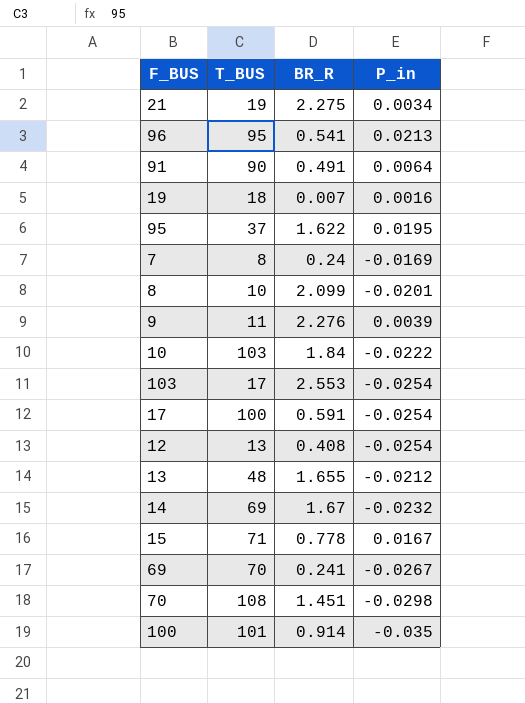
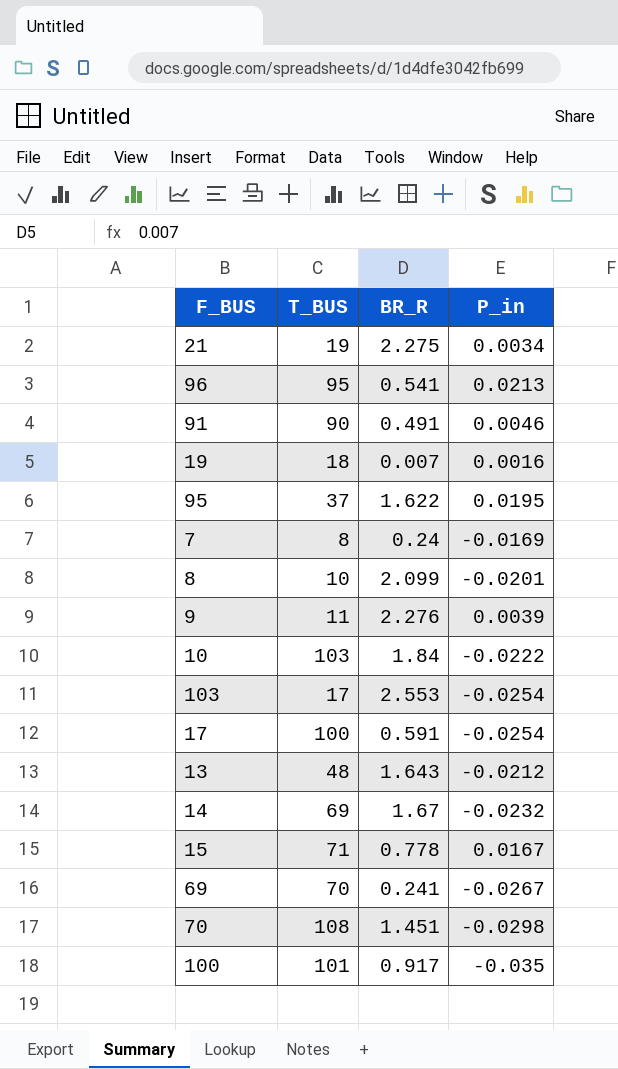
row 12: 13 | 0.408 | -0.0254 -> none
91 | P_in: 0.0064 -> 0.0046
13 | BR_R: 1.655 -> 1.643
100 | BR_R: 0.914 -> 0.917

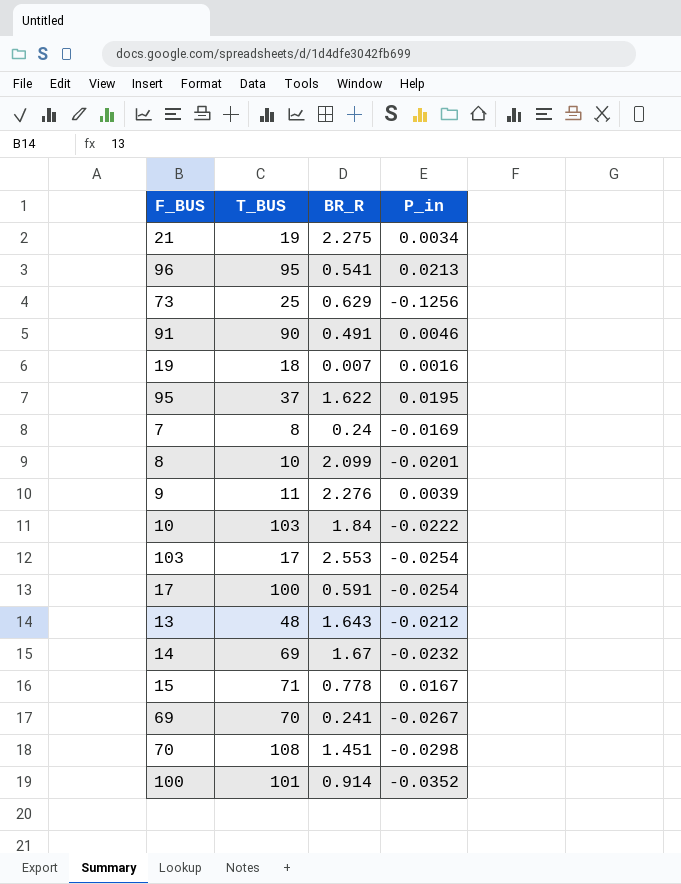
row 73: none -> 25 | 0.629 | -0.1256
100 | BR_R: 0.917 -> 0.914
100 | P_in: -0.035 -> -0.0352

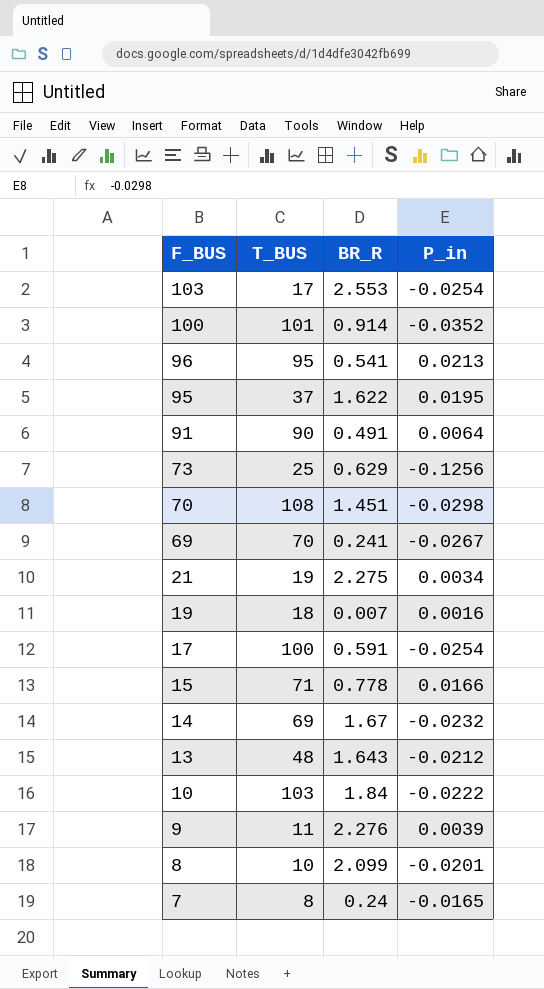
row order: none -> F_BUS descending
91 | P_in: 0.0046 -> 0.0064
15 | P_in: 0.0167 -> 0.0166
7 | P_in: -0.0169 -> -0.0165

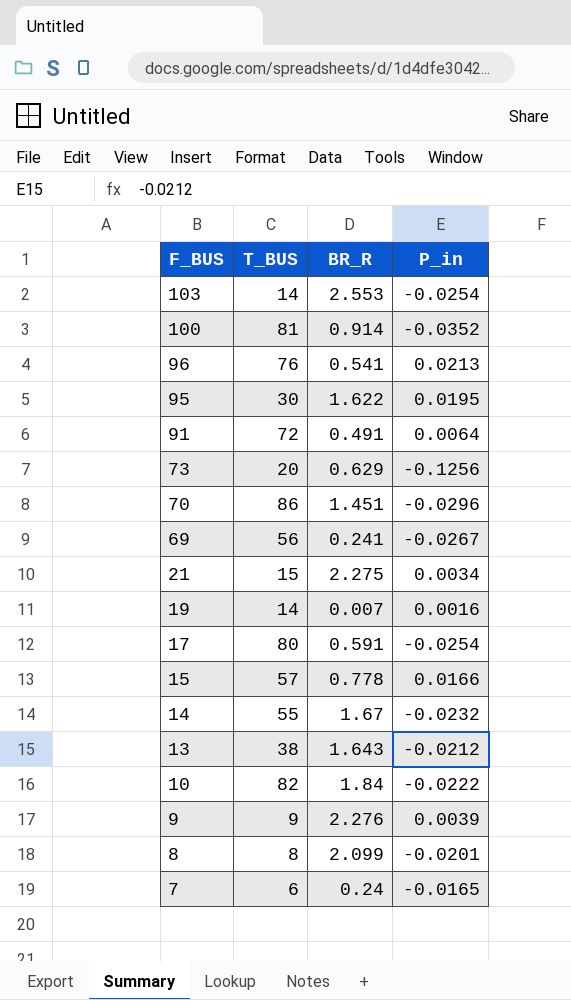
103 | T_BUS: 17 -> 14
100 | T_BUS: 101 -> 81
96 | T_BUS: 95 -> 76
95 | T_BUS: 37 -> 30
91 | T_BUS: 90 -> 72
73 | T_BUS: 25 -> 20
70 | T_BUS: 108 -> 86
70 | P_in: -0.0298 -> -0.0296
69 | T_BUS: 70 -> 56
21 | T_BUS: 19 -> 15
19 | T_BUS: 18 -> 14
17 | T_BUS: 100 -> 80
15 | T_BUS: 71 -> 57
14 | T_BUS: 69 -> 55
13 | T_BUS: 48 -> 38
10 | T_BUS: 103 -> 82
9 | T_BUS: 11 -> 9
8 | T_BUS: 10 -> 8
7 | T_BUS: 8 -> 6

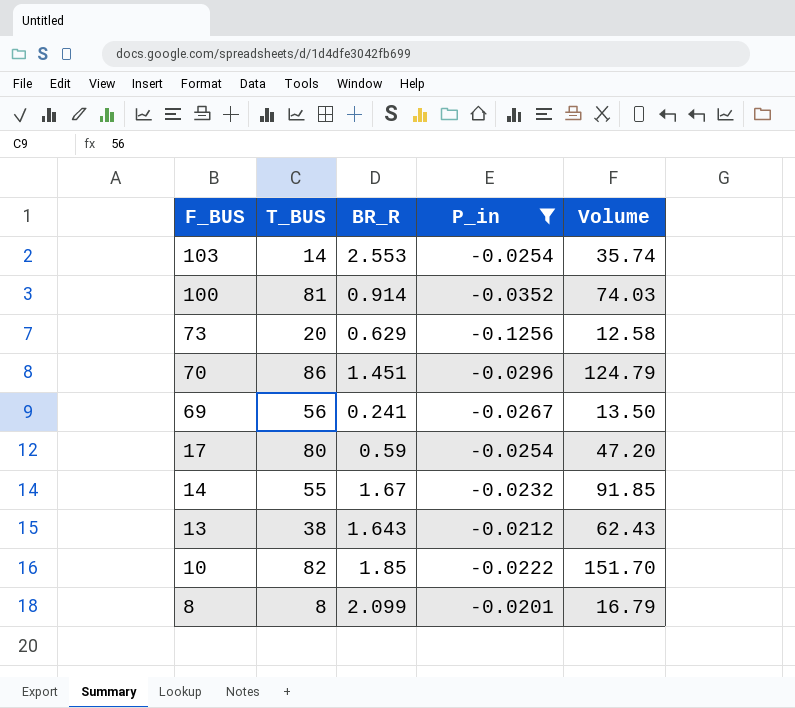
filter: none -> P_in <= -0.0201
column Volume | formula: none -> [T_BUS] * [BR_R]
17 | BR_R: 0.591 -> 0.59
10 | BR_R: 1.84 -> 1.85

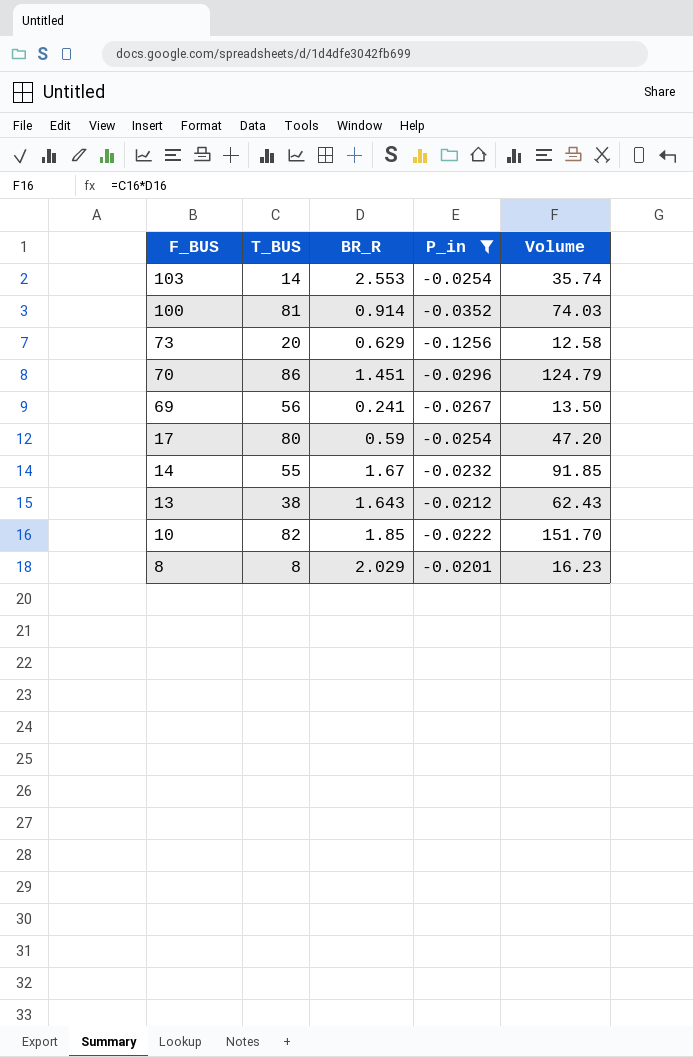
8 | BR_R: 2.099 -> 2.029
8 | Volume: 16.79 -> 16.23

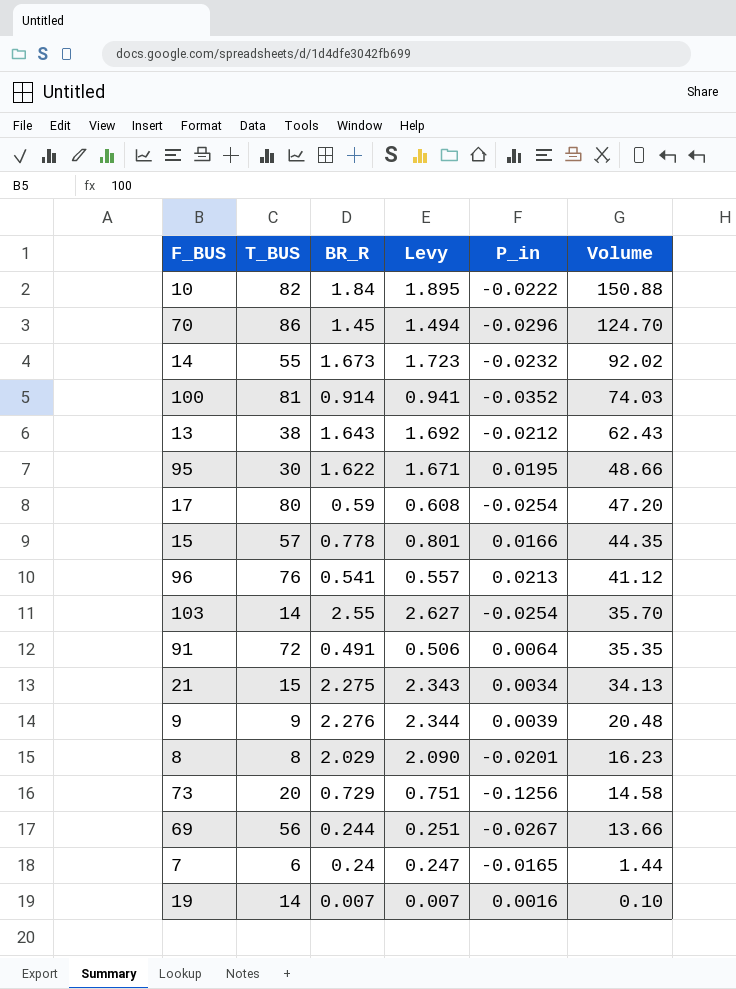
filter: P_in <= -0.0201 -> none
row order: F_BUS descending -> Volume descending
column Levy | formula: none -> [BR_R] * 1.03
10 | BR_R: 1.85 -> 1.84
10 | Volume: 151.70 -> 150.88
70 | BR_R: 1.451 -> 1.45
70 | Volume: 124.79 -> 124.70
14 | BR_R: 1.67 -> 1.673
14 | Volume: 91.85 -> 92.02
103 | BR_R: 2.553 -> 2.55
103 | Volume: 35.74 -> 35.70
73 | BR_R: 0.629 -> 0.729
73 | Volume: 12.58 -> 14.58
69 | BR_R: 0.241 -> 0.244
69 | Volume: 13.50 -> 13.66

